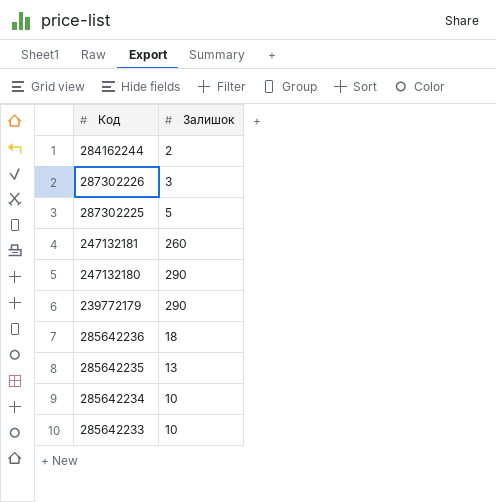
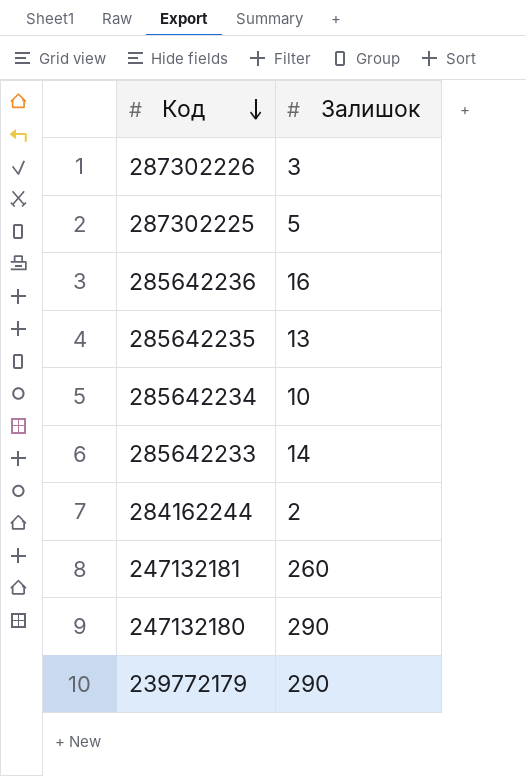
row order: none -> Код descending
285642236 | Залишок: 18 -> 16
285642233 | Залишок: 10 -> 14

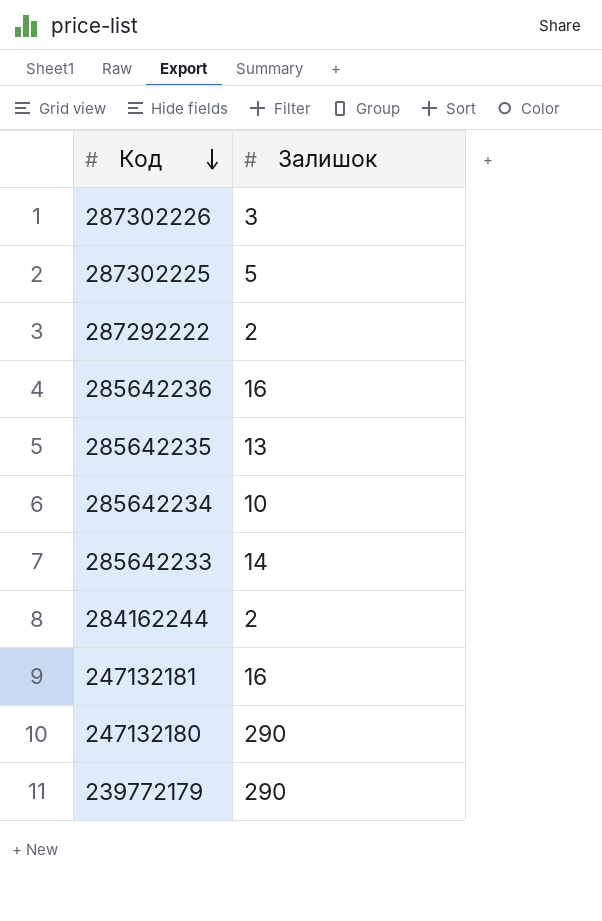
row 287292222: none -> 2
247132181 | Залишок: 260 -> 16

